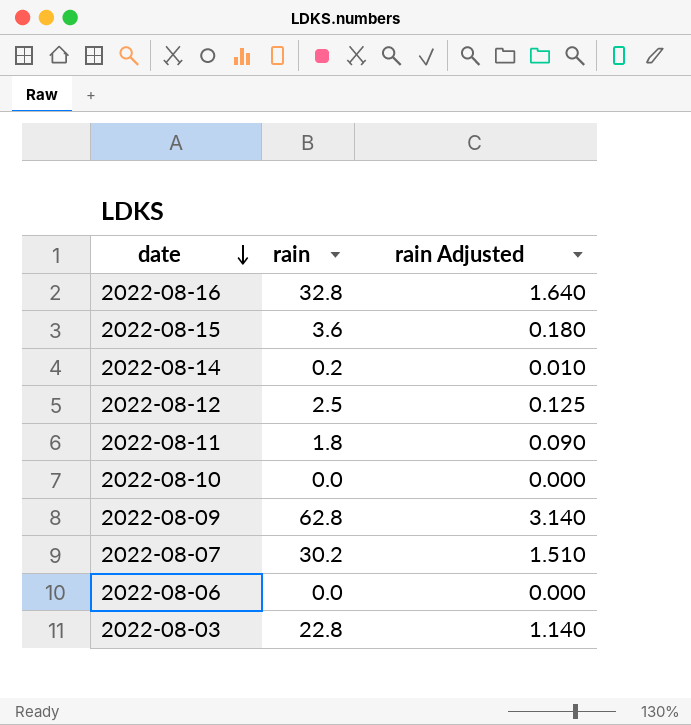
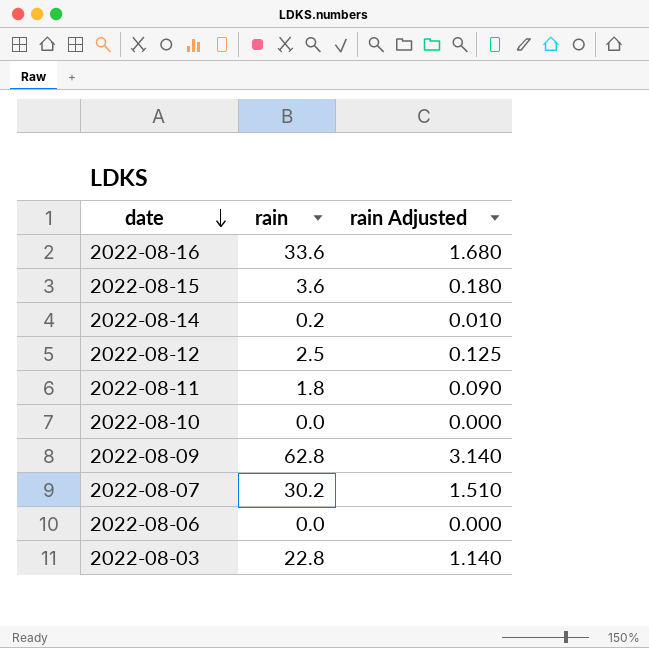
2022-08-16 | rain: 32.8 -> 33.6
2022-08-16 | rain Adjusted: 1.640 -> 1.680

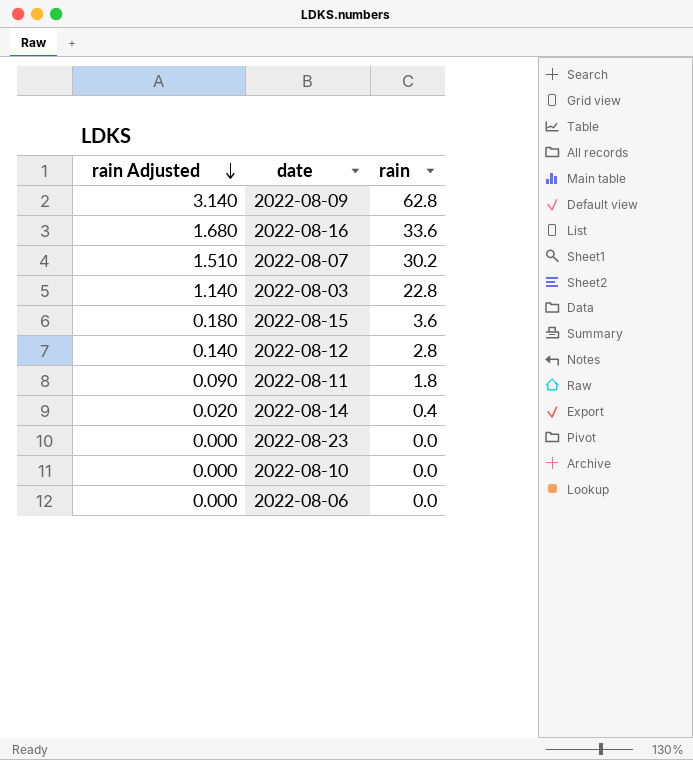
row order: date descending -> rain Adjusted descending
column rain Adjusted | position: 3 -> 1
2022-08-12 | rain Adjusted: 0.125 -> 0.140
2022-08-12 | rain: 2.5 -> 2.8
2022-08-14 | rain Adjusted: 0.010 -> 0.020
2022-08-14 | rain: 0.2 -> 0.4
row 2022-08-23: none -> 0.000 | 0.0

